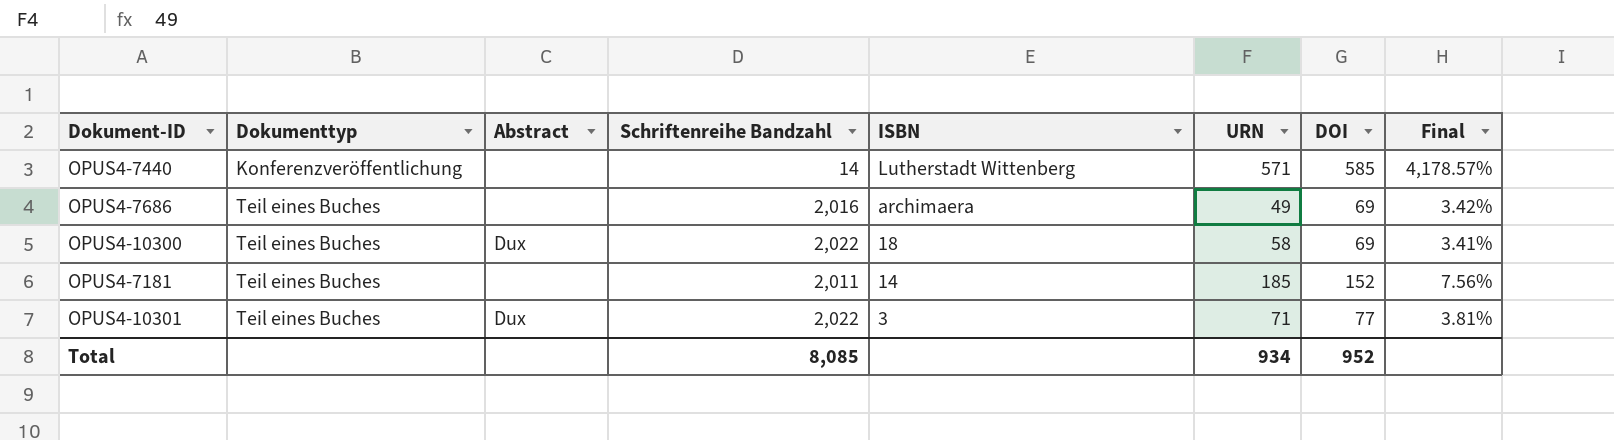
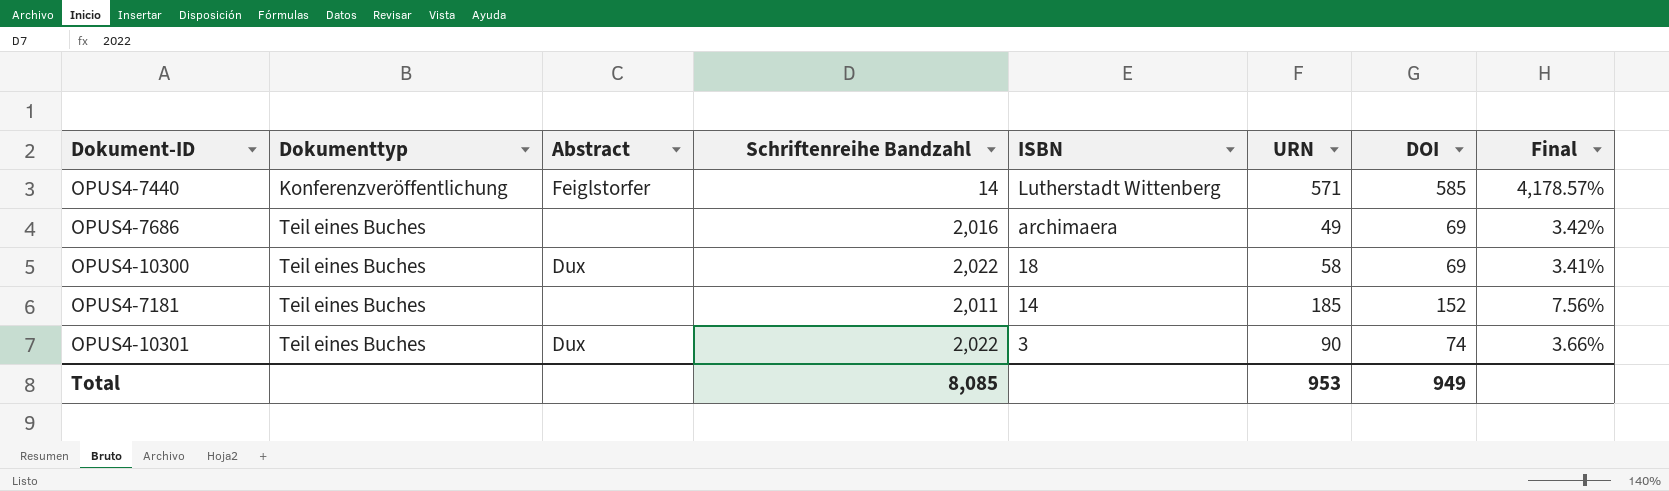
OPUS4-7440 | Abstract: none -> Feiglstorfer
OPUS4-10301 | URN: 71 -> 90
OPUS4-10301 | DOI: 77 -> 74
OPUS4-10301 | Final: 3.81% -> 3.66%
Total | URN: 934 -> 953
Total | DOI: 952 -> 949

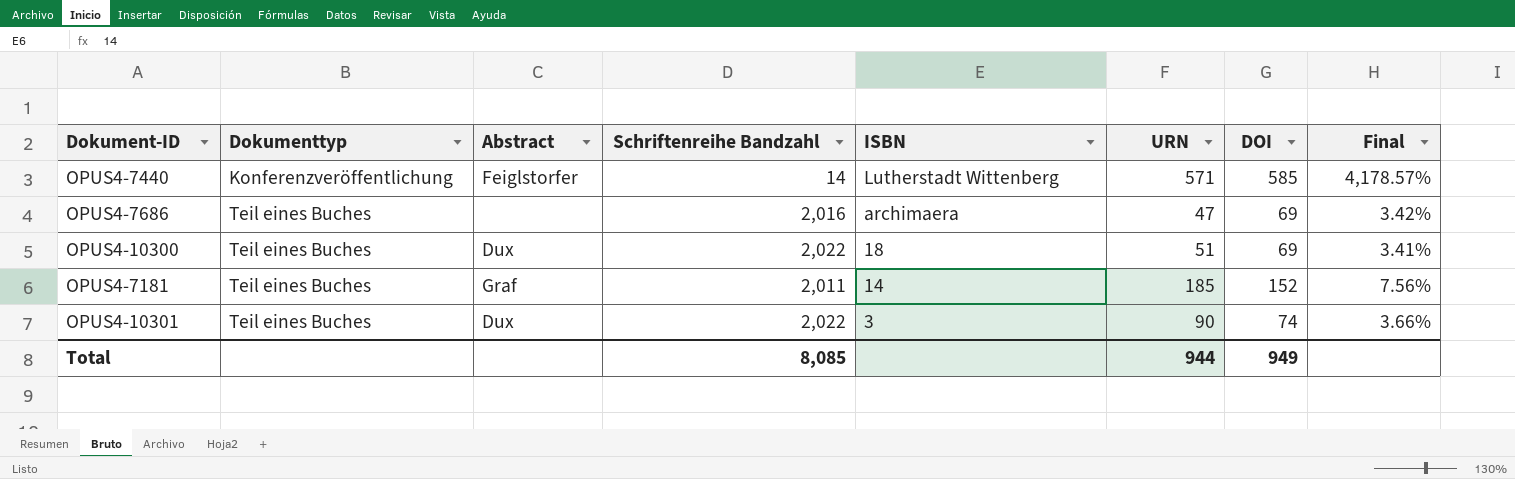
OPUS4-7686 | URN: 49 -> 47
OPUS4-10300 | URN: 58 -> 51
OPUS4-7181 | Abstract: none -> Graf
Total | URN: 953 -> 944

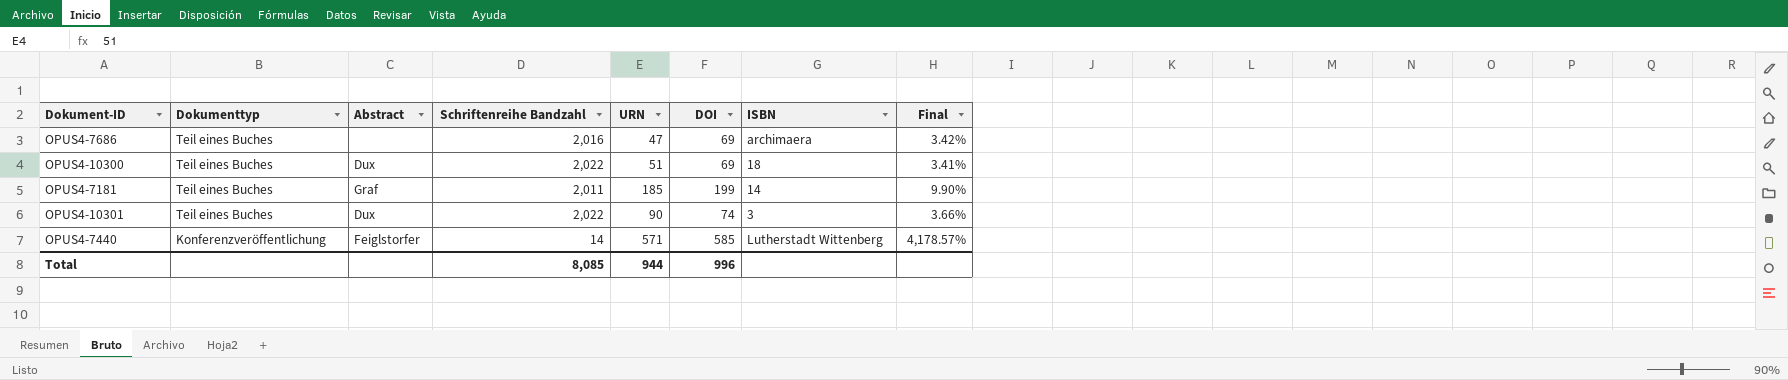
row order: Dokumenttyp ascending -> Dokumenttyp descending
column ISBN | position: 5 -> 7
OPUS4-7181 | DOI: 152 -> 199
OPUS4-7181 | Final: 7.56% -> 9.90%
Total | DOI: 949 -> 996

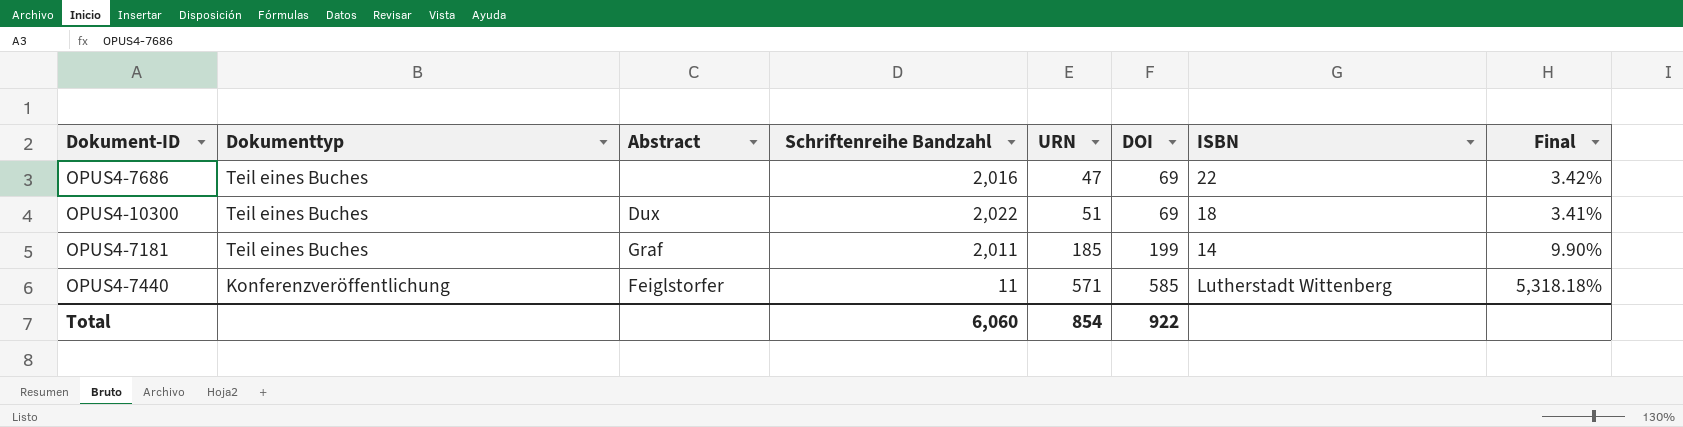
row OPUS4-10301: Teil eines Buches | Dux | 2,022 | 90 | 74 | 3 | 3.66% -> none
OPUS4-7686 | ISBN: archimaera -> 22
OPUS4-7440 | Schriftenreihe Bandzahl: 14 -> 11
OPUS4-7440 | Final: 4,178.57% -> 5,318.18%
Total | Schriftenreihe Bandzahl: 8,085 -> 6,060
Total | URN: 944 -> 854
Total | DOI: 996 -> 922

